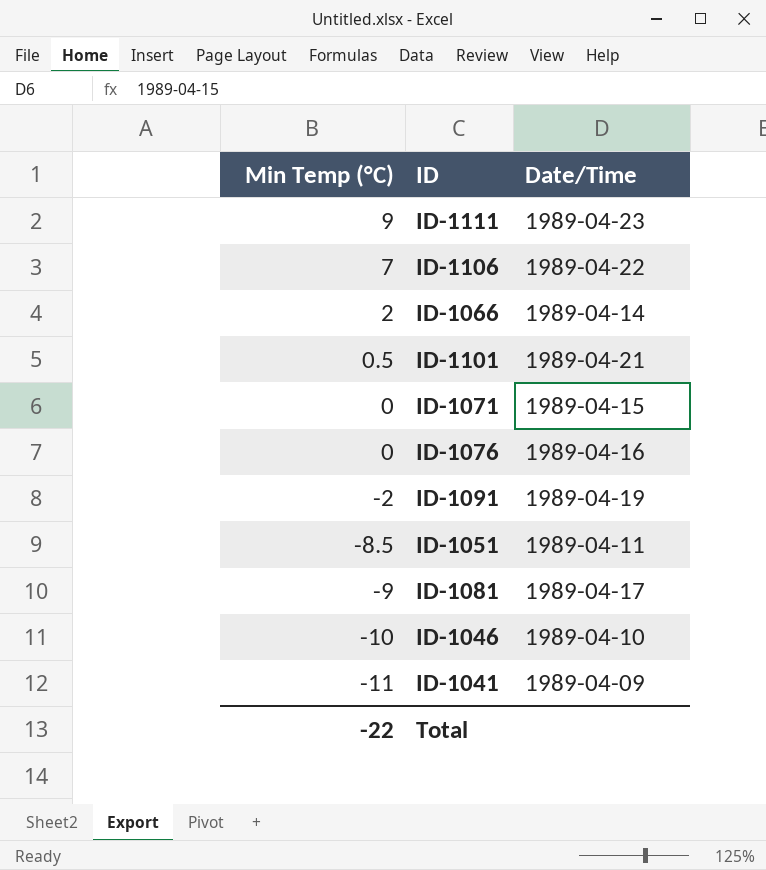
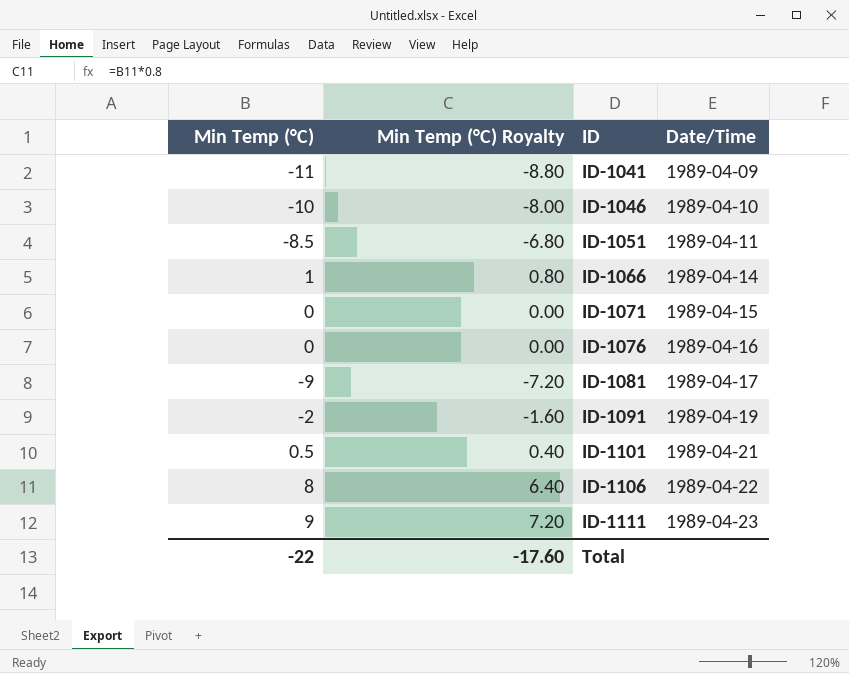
row order: Min Temp (°C) descending -> ID ascending
column Min Temp (°C) Royalty | formula: none -> [Min Temp (°C)] * 0.8
ID-1066 | Min Temp (°C): 2 -> 1
ID-1106 | Min Temp (°C): 7 -> 8

